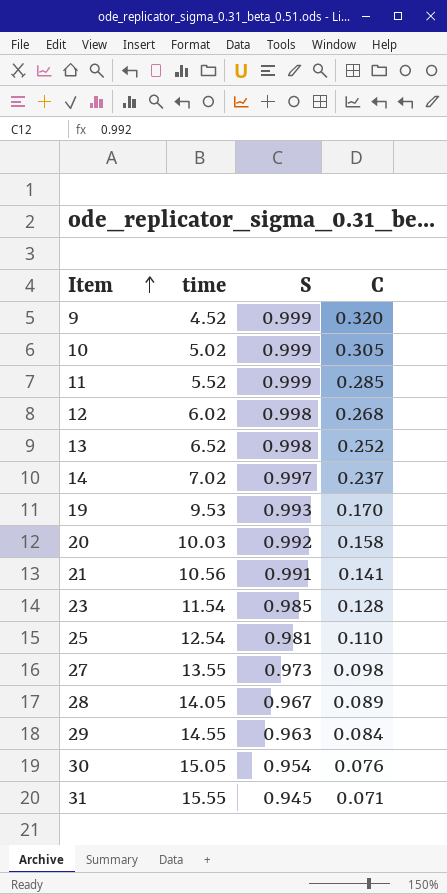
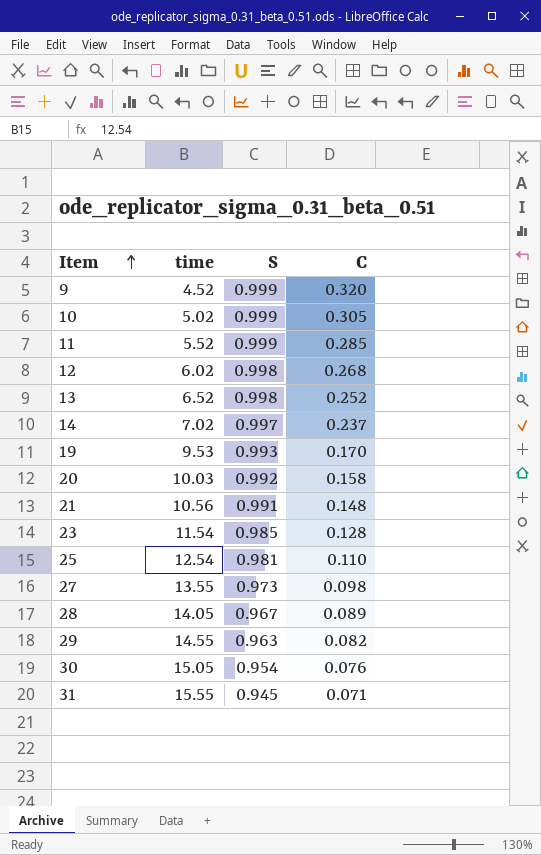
21 | C: 0.141 -> 0.148
29 | C: 0.084 -> 0.082

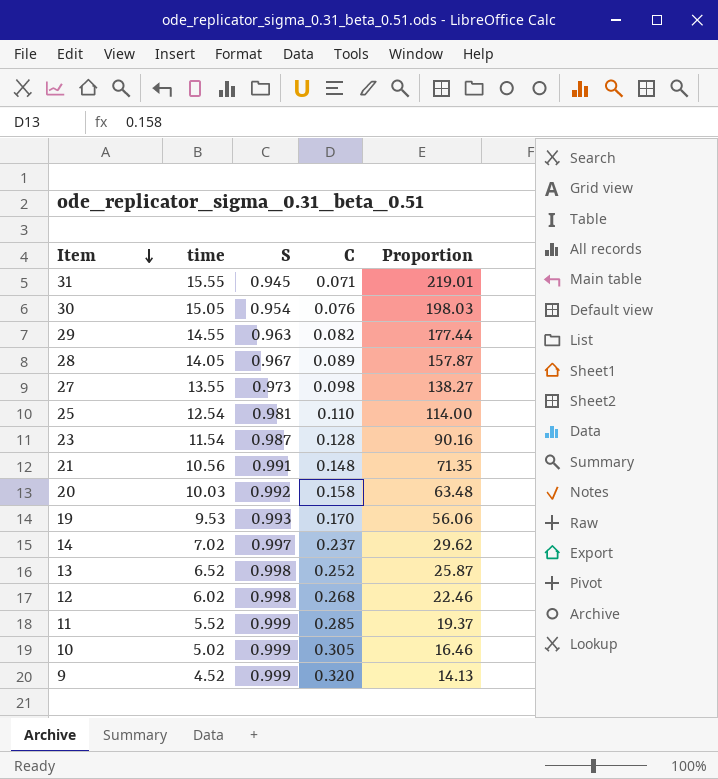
row order: Item ascending -> Item descending
column Proportion | formula: none -> [time] / [C]
23 | S: 0.985 -> 0.987

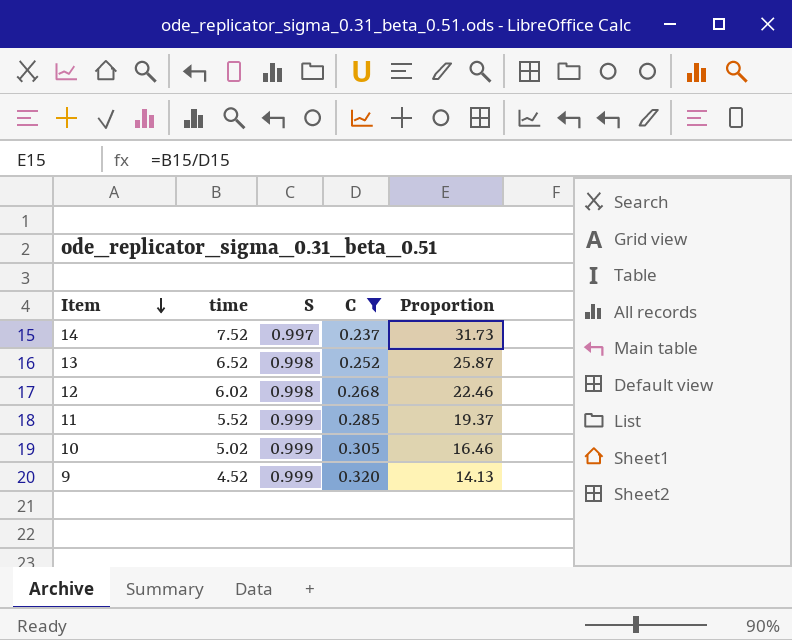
filter: none -> C >= 0.237
14 | time: 7.02 -> 7.52
14 | Proportion: 29.62 -> 31.73

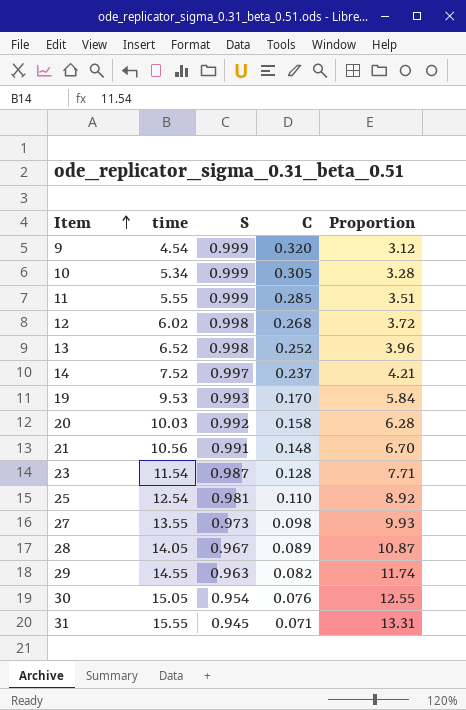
filter: C >= 0.237 -> none
row order: Item descending -> Item ascending
column Proportion | formula: [time] / [C] -> [S] / [C]
9 | time: 4.52 -> 4.54
10 | time: 5.02 -> 5.34
11 | time: 5.52 -> 5.55

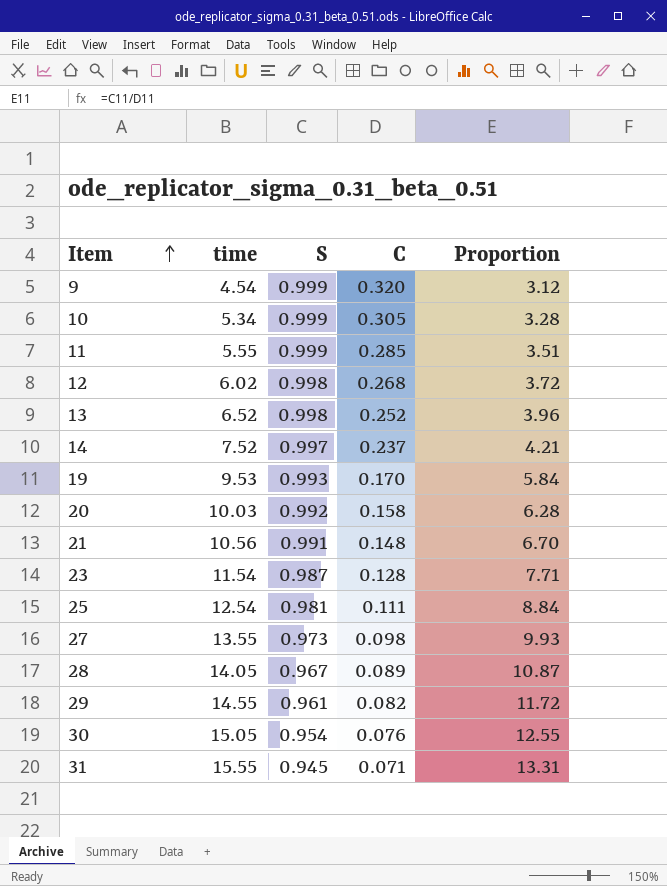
25 | C: 0.110 -> 0.111
25 | Proportion: 8.92 -> 8.84
29 | S: 0.963 -> 0.961
29 | Proportion: 11.74 -> 11.72

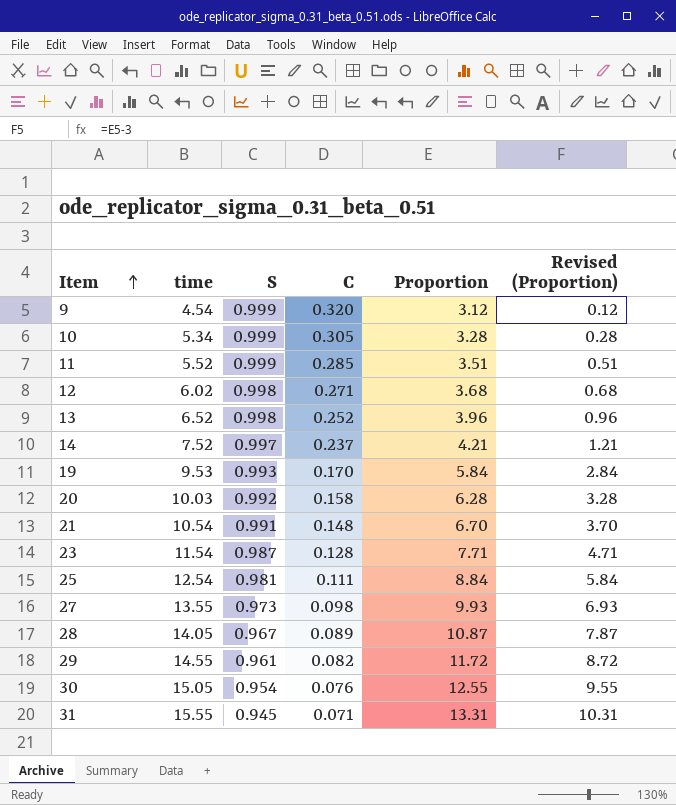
column Revised (Proportion) | formula: none -> [Proportion] - 3
11 | time: 5.55 -> 5.52
12 | C: 0.268 -> 0.271
12 | Proportion: 3.72 -> 3.68
21 | time: 10.56 -> 10.54

